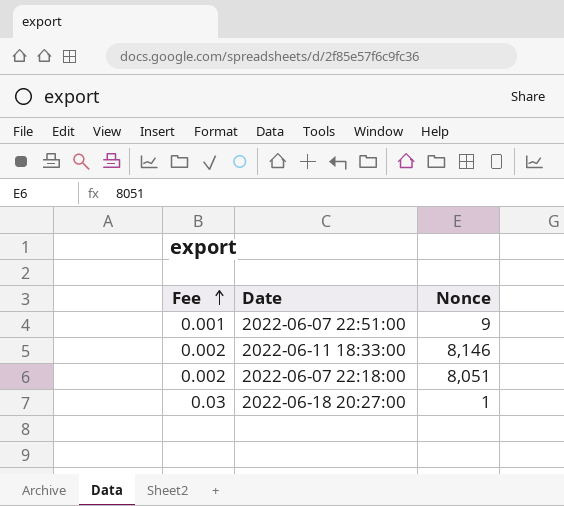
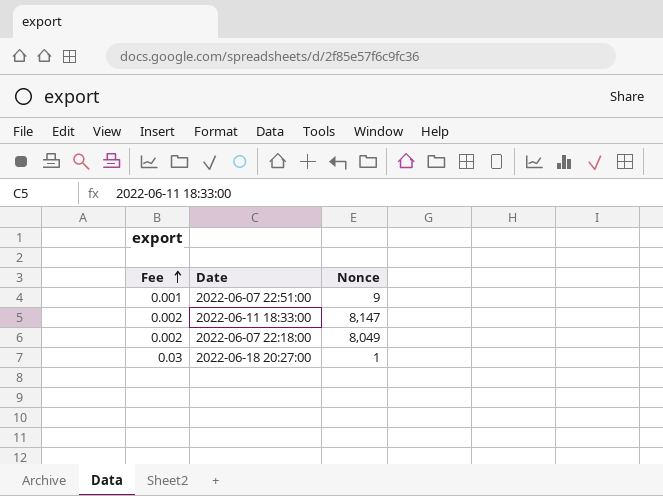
2022-06-11 18:33:00 | Nonce: 8,146 -> 8,147
2022-06-07 22:18:00 | Nonce: 8,051 -> 8,049

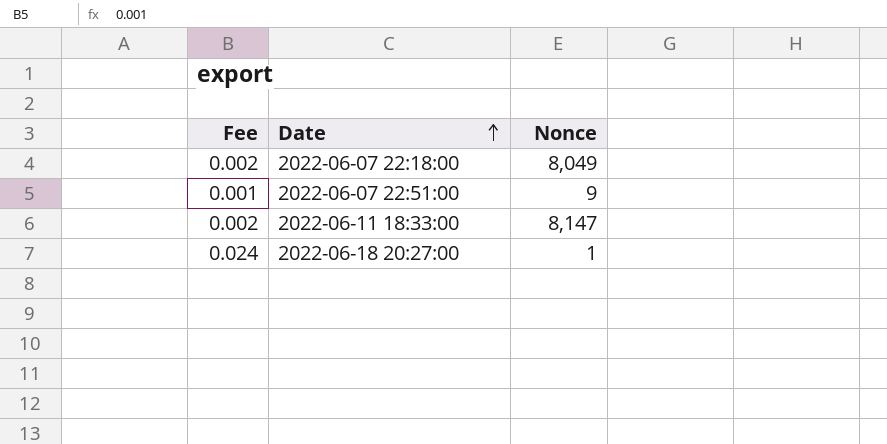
row order: Fee ascending -> Date ascending
2022-06-18 20:27:00 | Fee: 0.03 -> 0.024

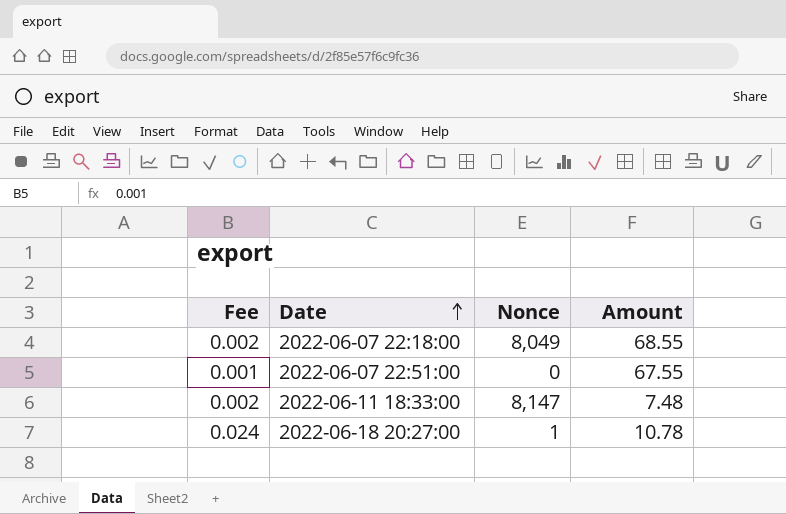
column Amount | position: none -> 4
2022-06-07 22:51:00 | Nonce: 9 -> 0

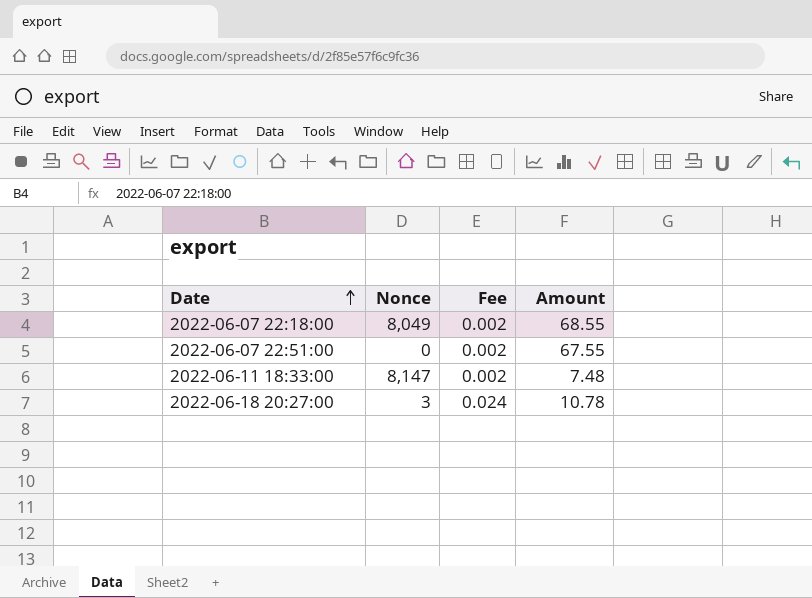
column Fee | position: 1 -> 3
2022-06-07 22:51:00 | Fee: 0.001 -> 0.002
2022-06-18 20:27:00 | Nonce: 1 -> 3

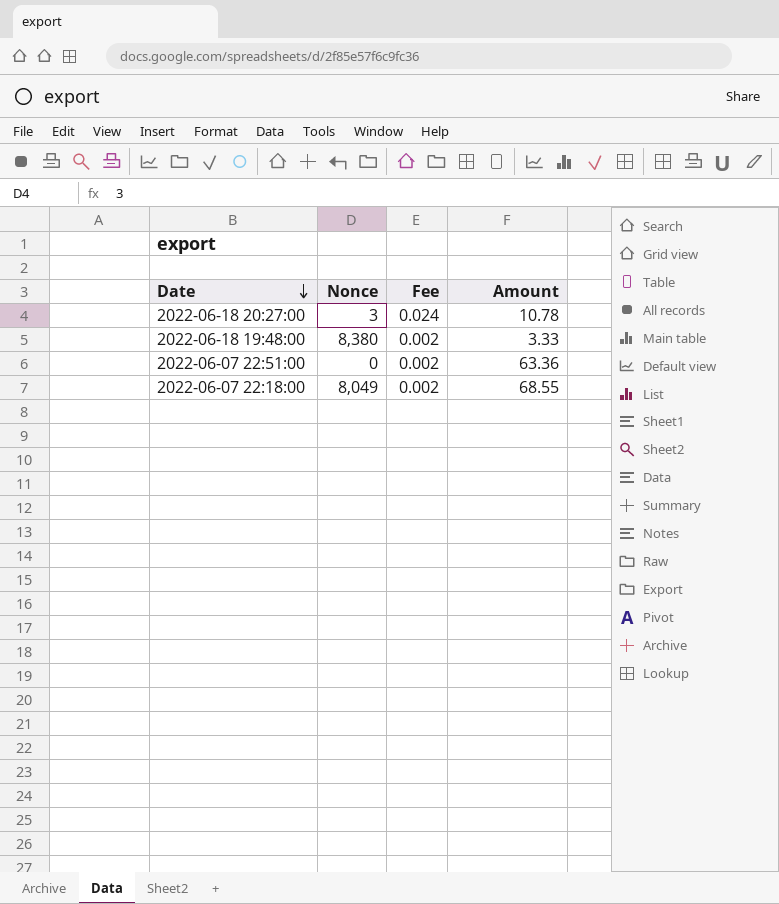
row order: Date ascending -> Date descending
row 2022-06-11 18:33:00: 8,147 | 0.002 | 7.48 -> none
row 2022-06-18 19:48:00: none -> 8,380 | 0.002 | 3.33
2022-06-07 22:51:00 | Amount: 67.55 -> 63.36

